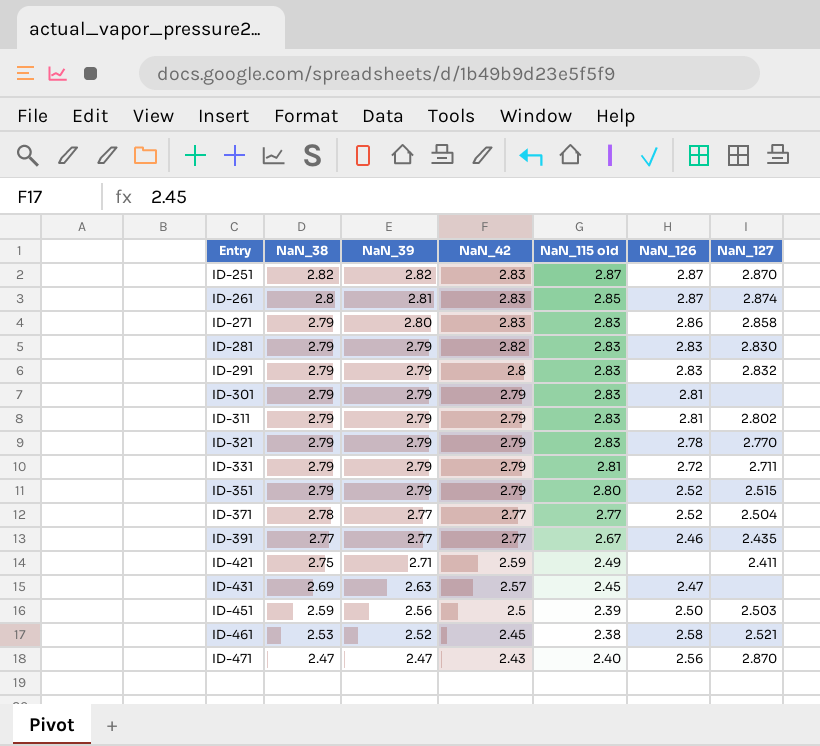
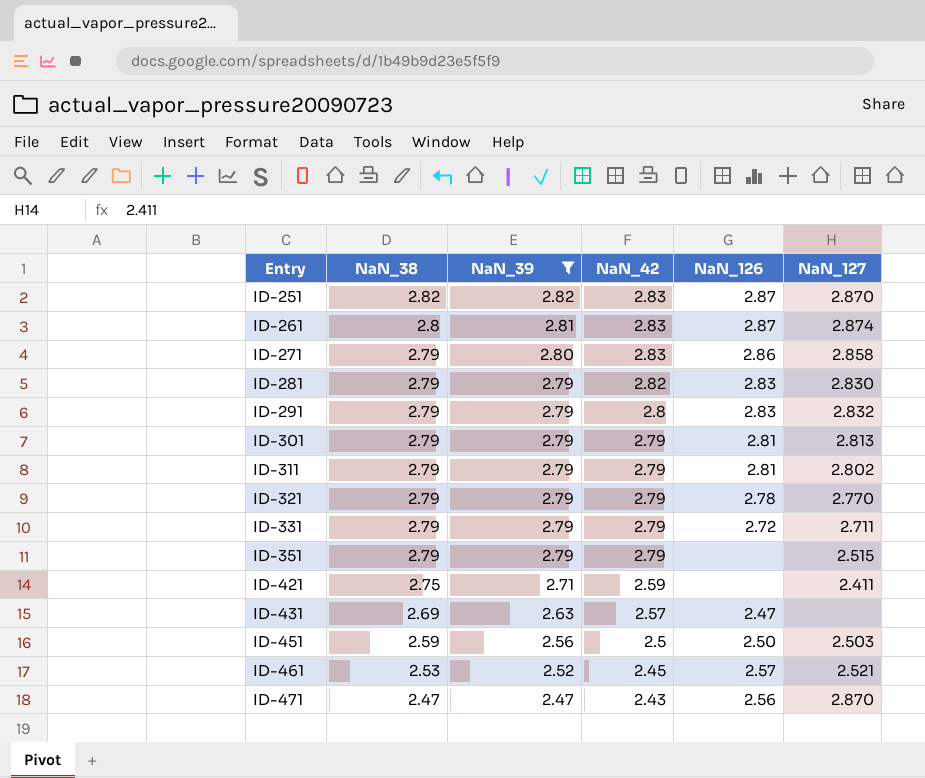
filter: none -> NaN_39 != 2.77
column NaN_115 old | position: 5 -> none
ID-301 | NaN_127: none -> 2.813
ID-351 | NaN_126: 2.52 -> none
ID-461 | NaN_126: 2.58 -> 2.57

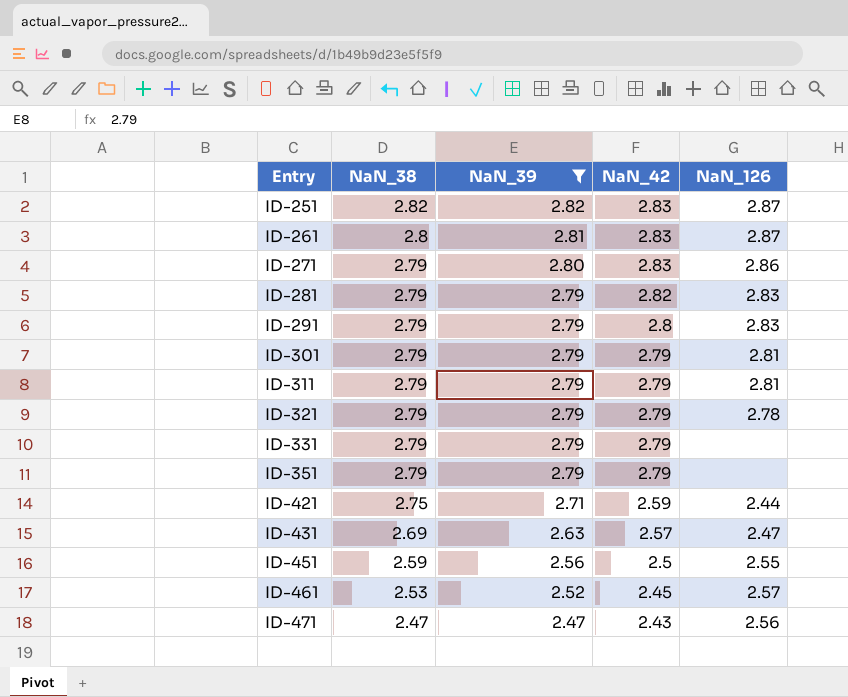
column NaN_127 | position: 6 -> none
ID-331 | NaN_126: 2.72 -> none
ID-421 | NaN_126: none -> 2.44
ID-451 | NaN_126: 2.50 -> 2.55

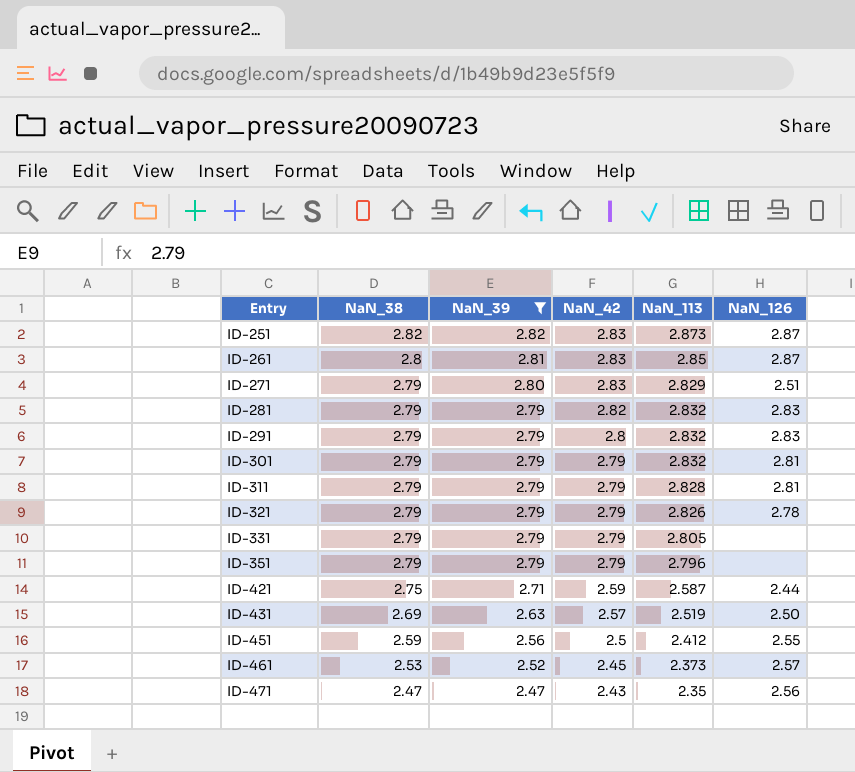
column NaN_113 | position: none -> 5
ID-271 | NaN_126: 2.86 -> 2.51
ID-431 | NaN_126: 2.47 -> 2.50

